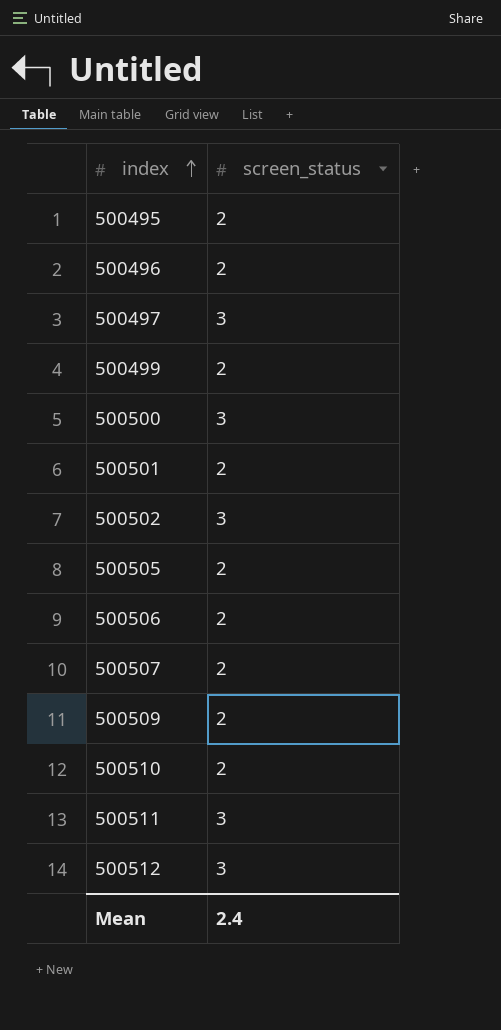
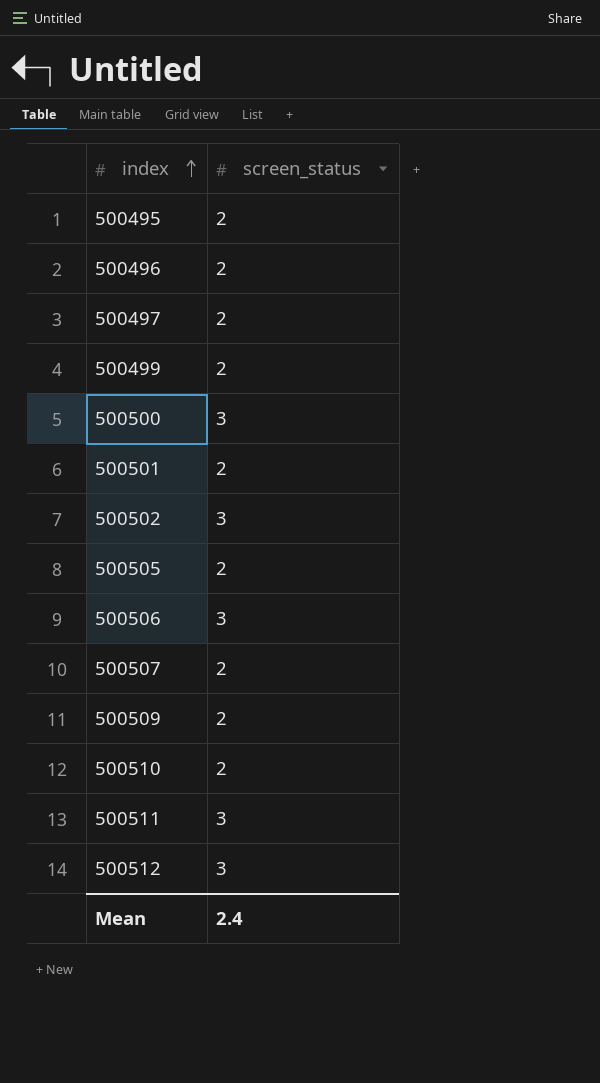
500497 | screen_status: 3 -> 2
500506 | screen_status: 2 -> 3

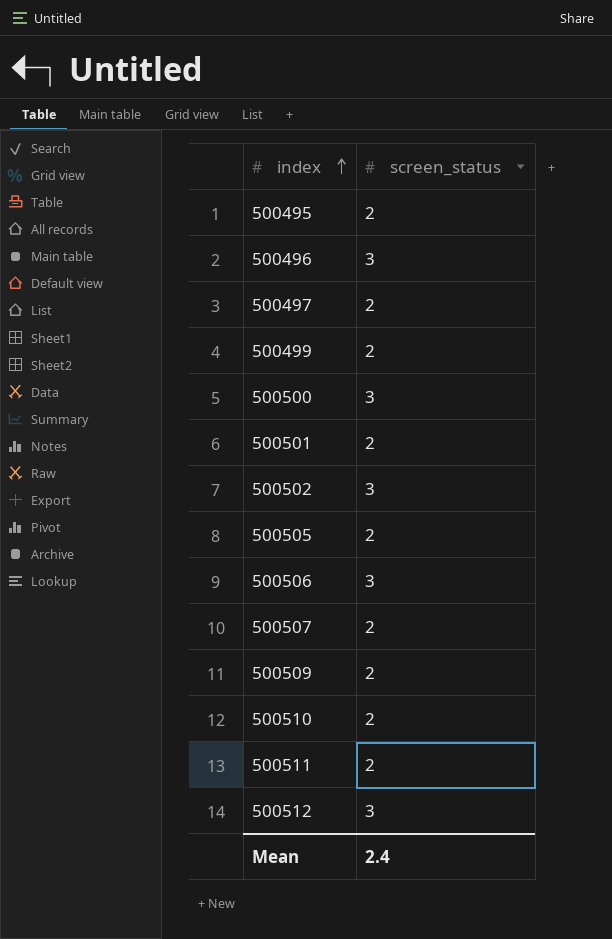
500496 | screen_status: 2 -> 3
500511 | screen_status: 3 -> 2

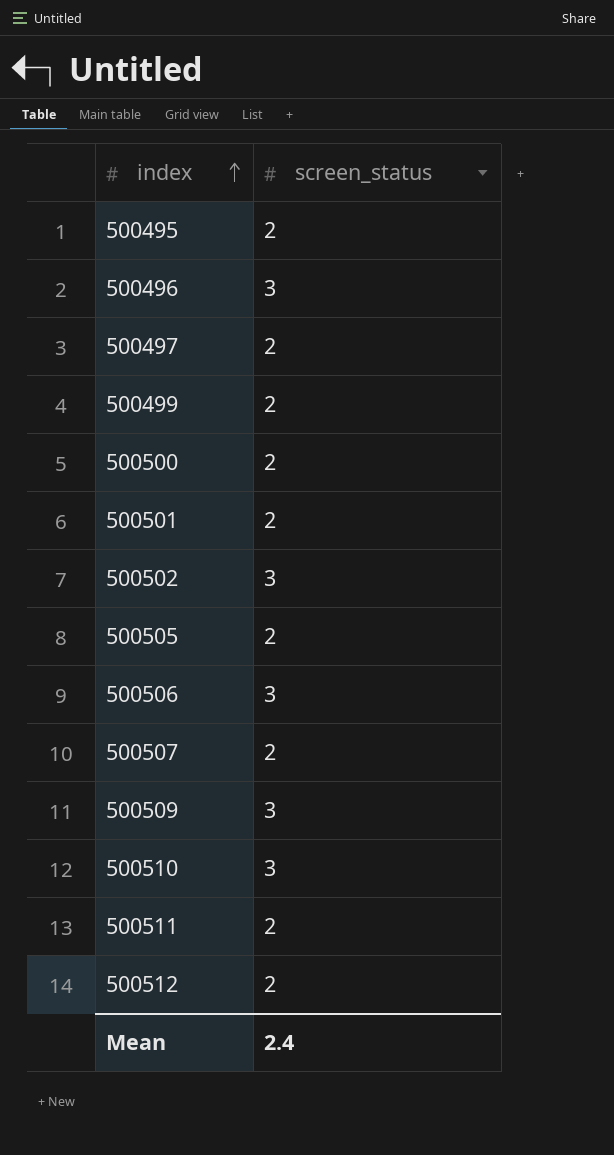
500500 | screen_status: 3 -> 2
500509 | screen_status: 2 -> 3
500510 | screen_status: 2 -> 3
500512 | screen_status: 3 -> 2

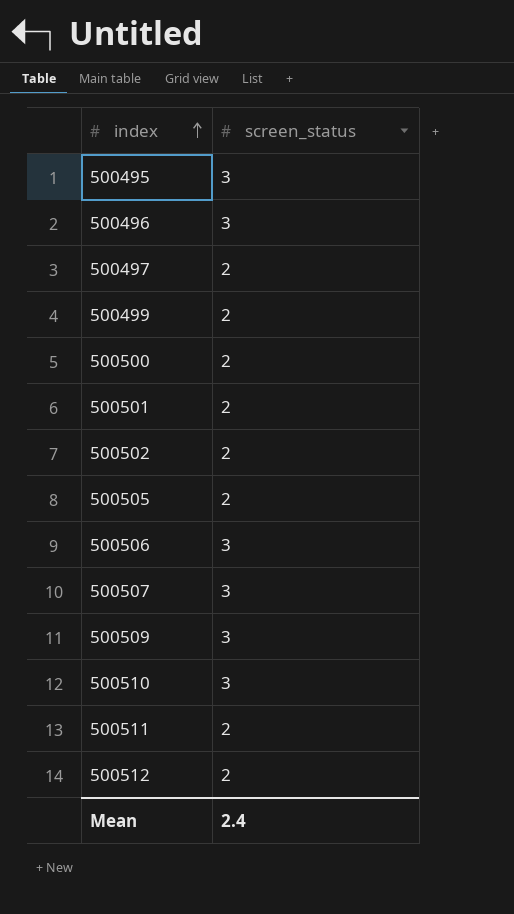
500495 | screen_status: 2 -> 3
500502 | screen_status: 3 -> 2
500507 | screen_status: 2 -> 3

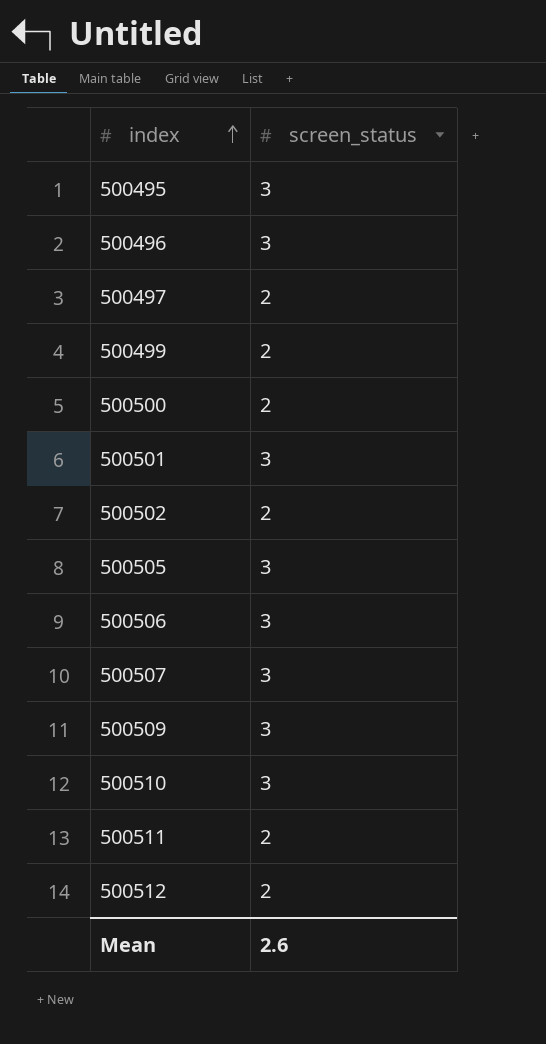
500501 | screen_status: 2 -> 3
500505 | screen_status: 2 -> 3
Mean | screen_status: 2.4 -> 2.6

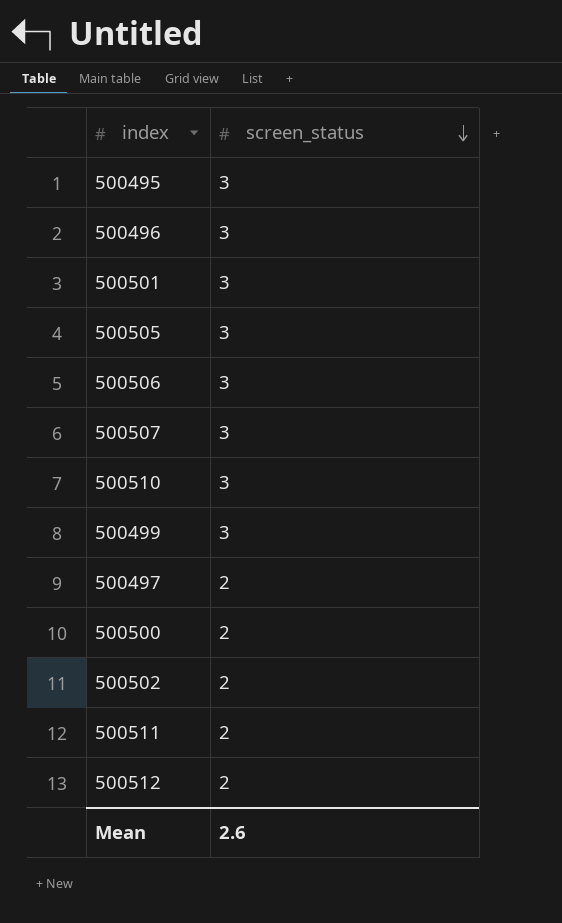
row order: index ascending -> screen_status descending
row 500509: 3 -> none
500499 | screen_status: 2 -> 3

